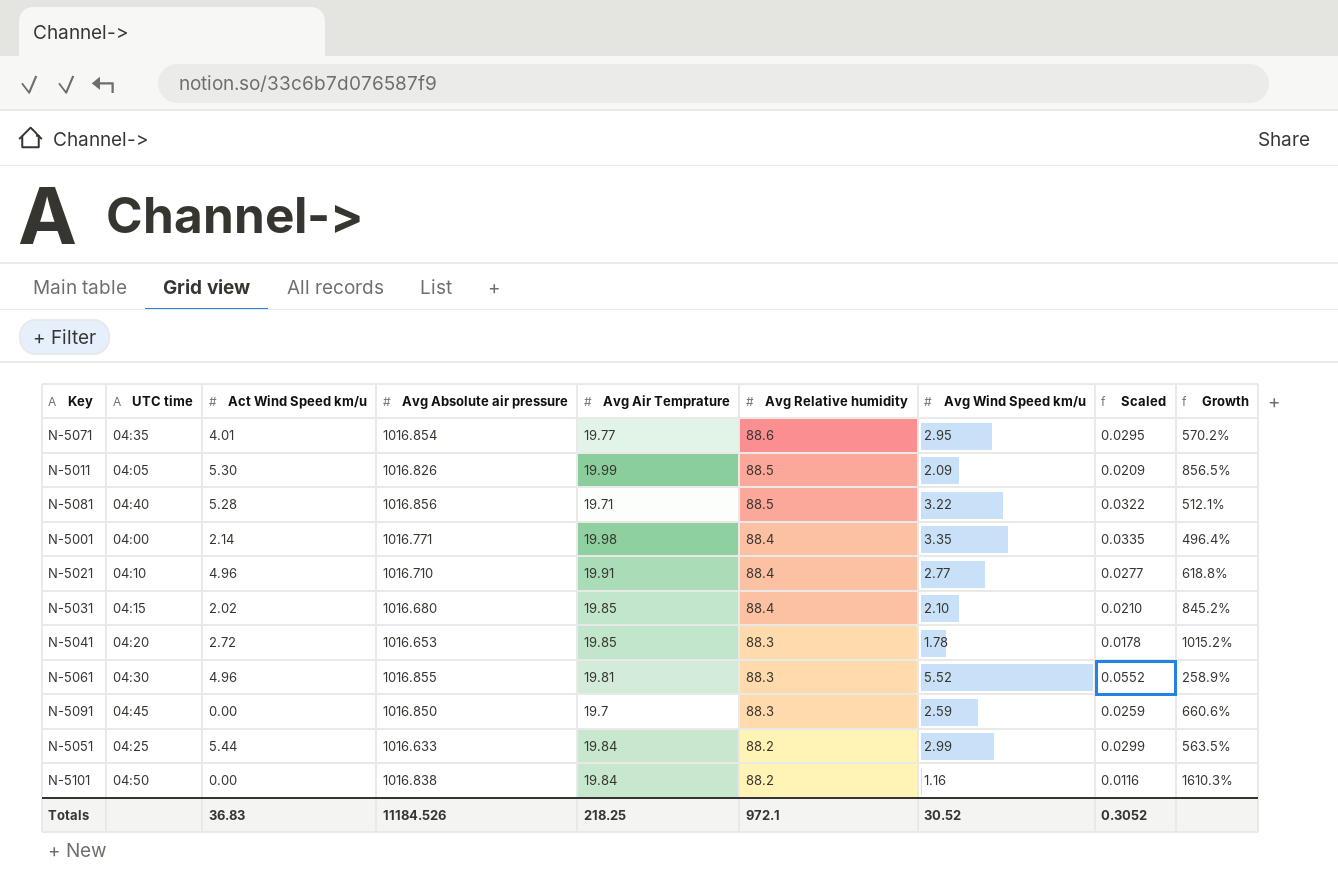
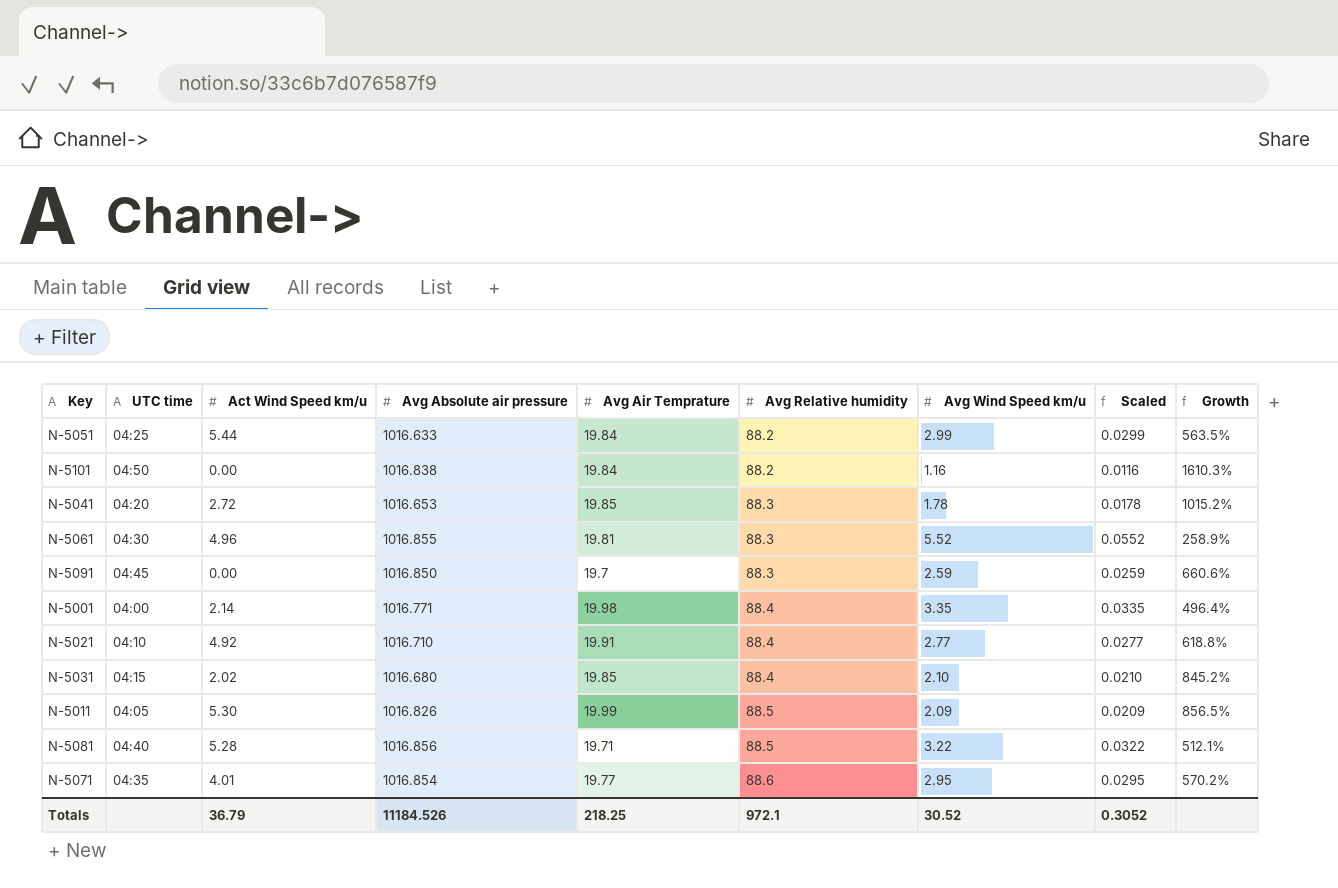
row order: Avg Relative humidity descending -> Avg Relative humidity ascending
N-5021 | Act Wind Speed km/u: 4.96 -> 4.92
Totals | Act Wind Speed km/u: 36.83 -> 36.79

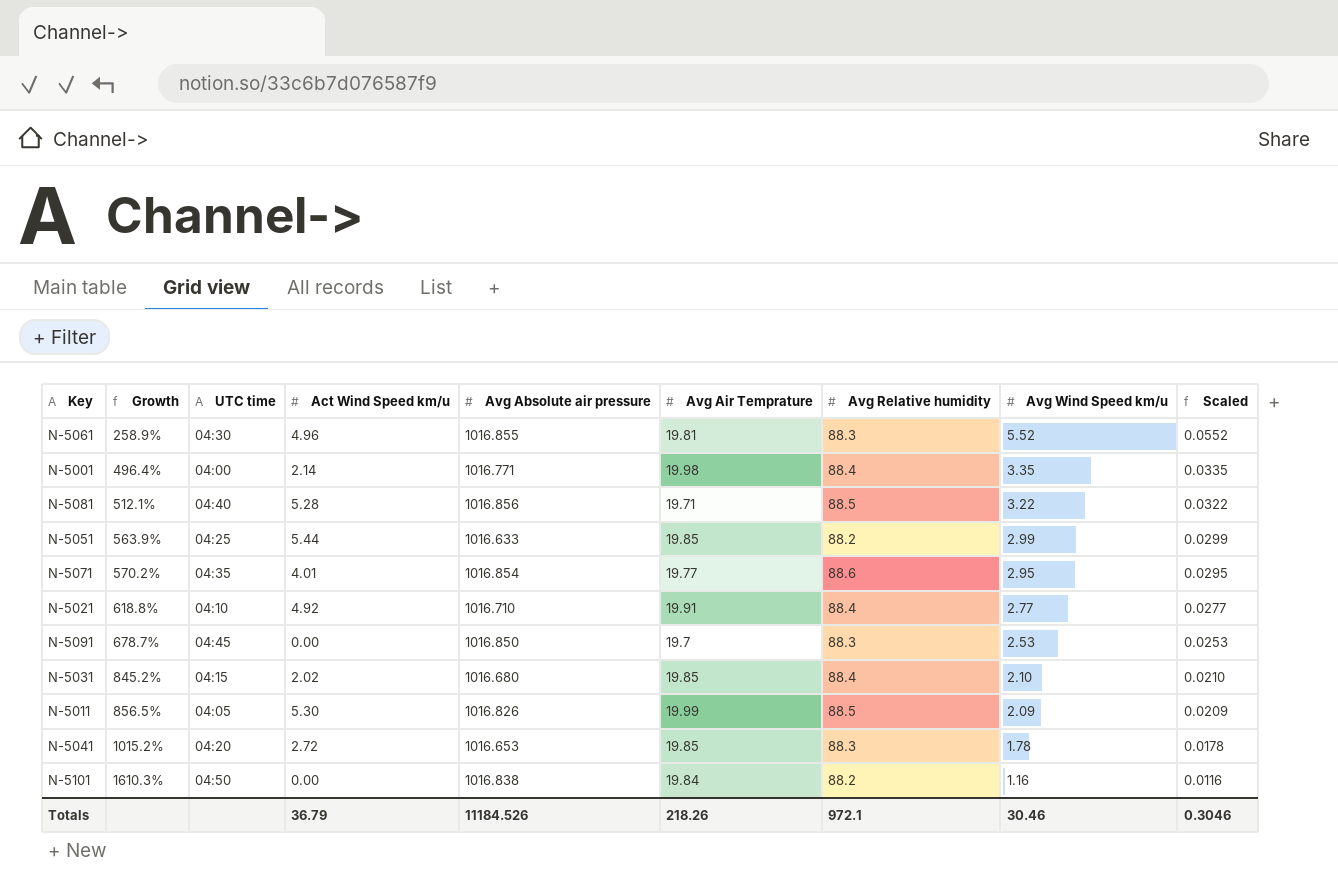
row order: Avg Relative humidity ascending -> Growth ascending
column Growth | position: 9 -> 2
N-5051 | Growth: 563.5% -> 563.9%
N-5051 | Avg Air Temprature: 19.84 -> 19.85
N-5091 | Growth: 660.6% -> 678.7%
N-5091 | Avg Wind Speed km/u: 2.59 -> 2.53
N-5091 | Scaled: 0.0259 -> 0.0253
Totals | Avg Air Temprature: 218.25 -> 218.26
Totals | Avg Wind Speed km/u: 30.52 -> 30.46
Totals | Scaled: 0.3052 -> 0.3046

